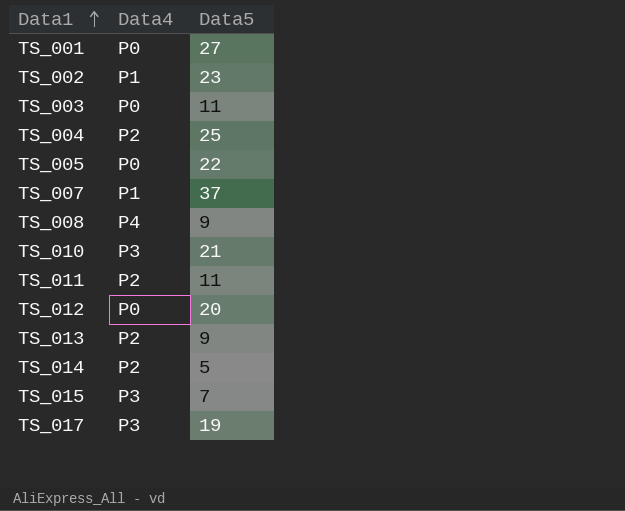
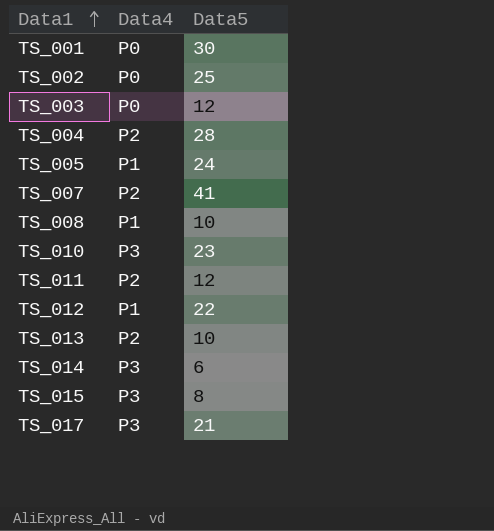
TS_001 | Data5: 27 -> 30
TS_002 | Data4: P1 -> P0
TS_002 | Data5: 23 -> 25
TS_003 | Data5: 11 -> 12
TS_004 | Data5: 25 -> 28
TS_005 | Data4: P0 -> P1
TS_005 | Data5: 22 -> 24
TS_007 | Data4: P1 -> P2
TS_007 | Data5: 37 -> 41
TS_008 | Data4: P4 -> P1
TS_008 | Data5: 9 -> 10
TS_010 | Data5: 21 -> 23
TS_011 | Data5: 11 -> 12
TS_012 | Data4: P0 -> P1
TS_012 | Data5: 20 -> 22
TS_013 | Data5: 9 -> 10
TS_014 | Data4: P2 -> P3
TS_014 | Data5: 5 -> 6
TS_015 | Data5: 7 -> 8
TS_017 | Data5: 19 -> 21

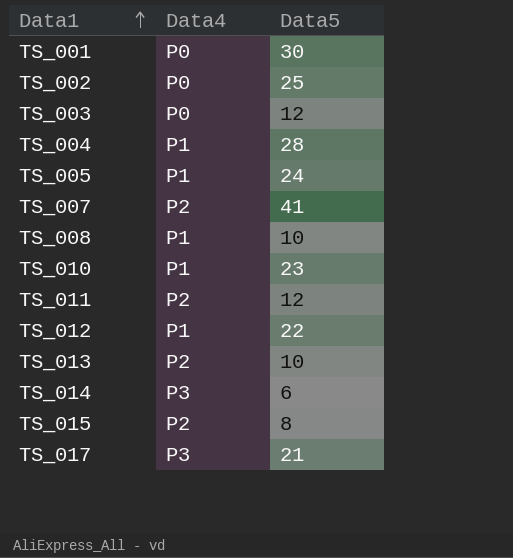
TS_004 | Data4: P2 -> P1
TS_010 | Data4: P3 -> P1
TS_015 | Data4: P3 -> P2

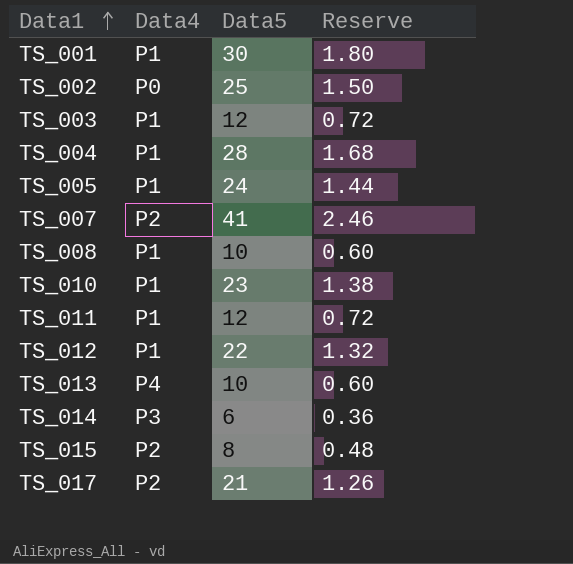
column Reserve | formula: none -> [Data5] * 0.06
TS_001 | Data4: P0 -> P1
TS_003 | Data4: P0 -> P1
TS_011 | Data4: P2 -> P1
TS_013 | Data4: P2 -> P4
TS_017 | Data4: P3 -> P2

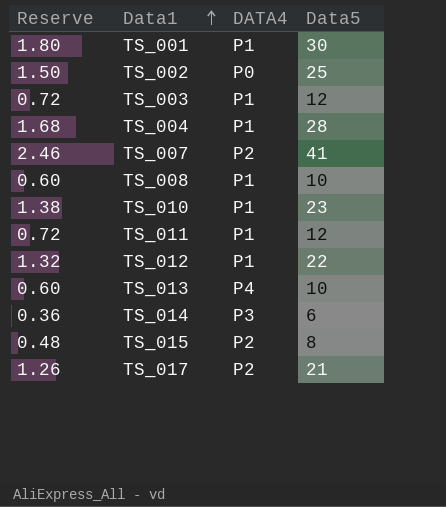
column Reserve | position: 4 -> 1
column name: Data4 -> DATA4
row TS_005: P1 | 24 | 1.44 -> none

